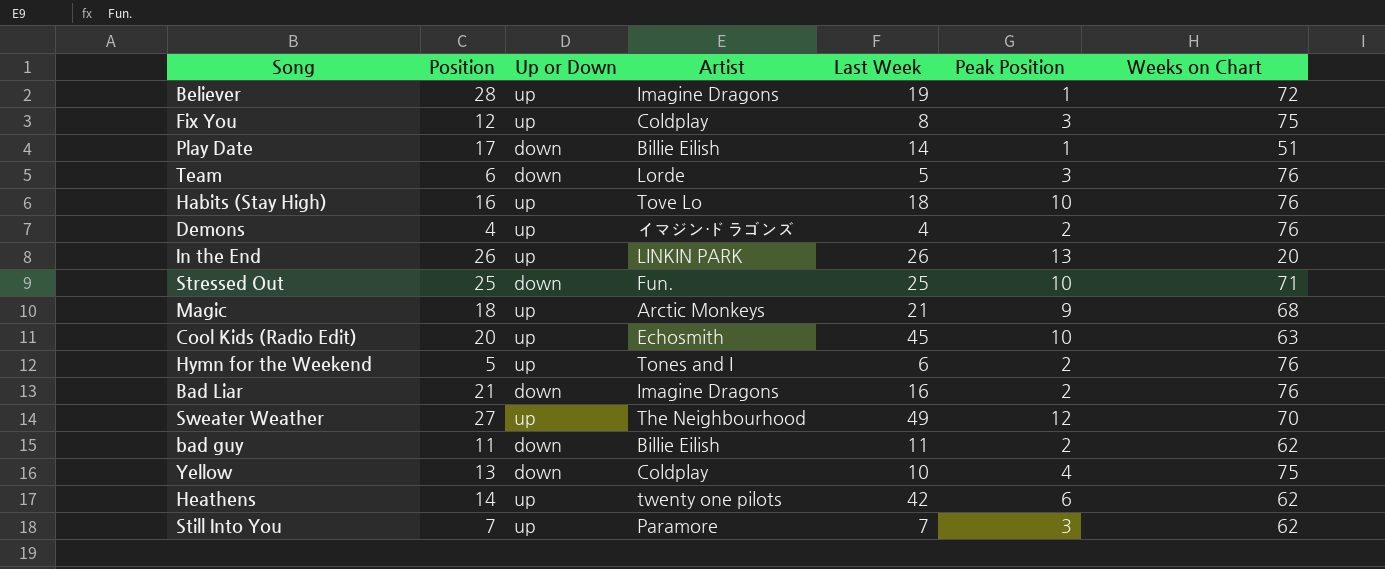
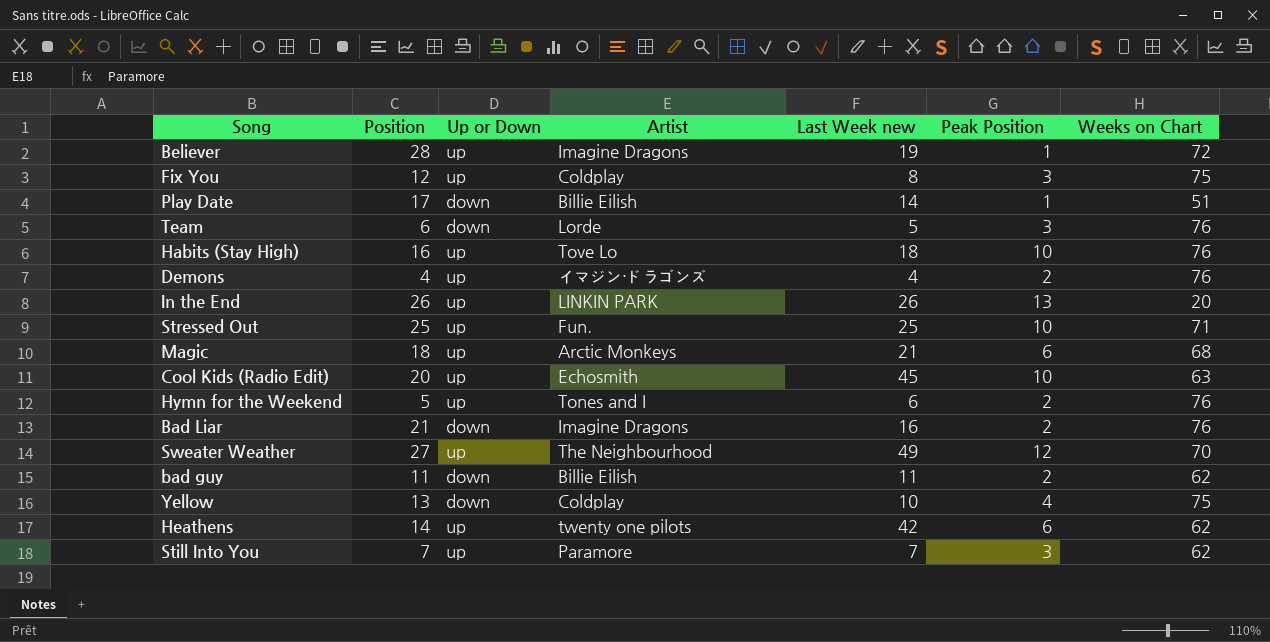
column name: Last Week -> Last Week new
Stressed Out | Up or Down: down -> up
Magic | Peak Position: 9 -> 6

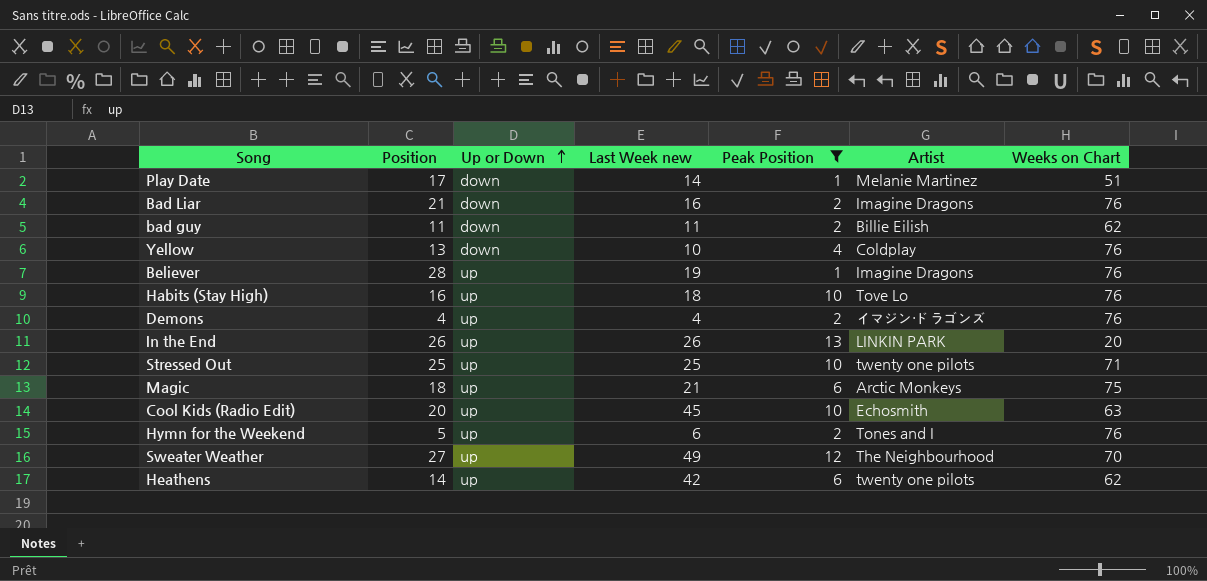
filter: none -> Peak Position != 3
row order: none -> Up or Down ascending
column Artist | position: 4 -> 6
Play Date | Artist: Billie Eilish -> Melanie Martinez
Yellow | Weeks on Chart: 75 -> 76
Believer | Weeks on Chart: 72 -> 76
Stressed Out | Artist: Fun. -> twenty one pilots
Magic | Weeks on Chart: 68 -> 75

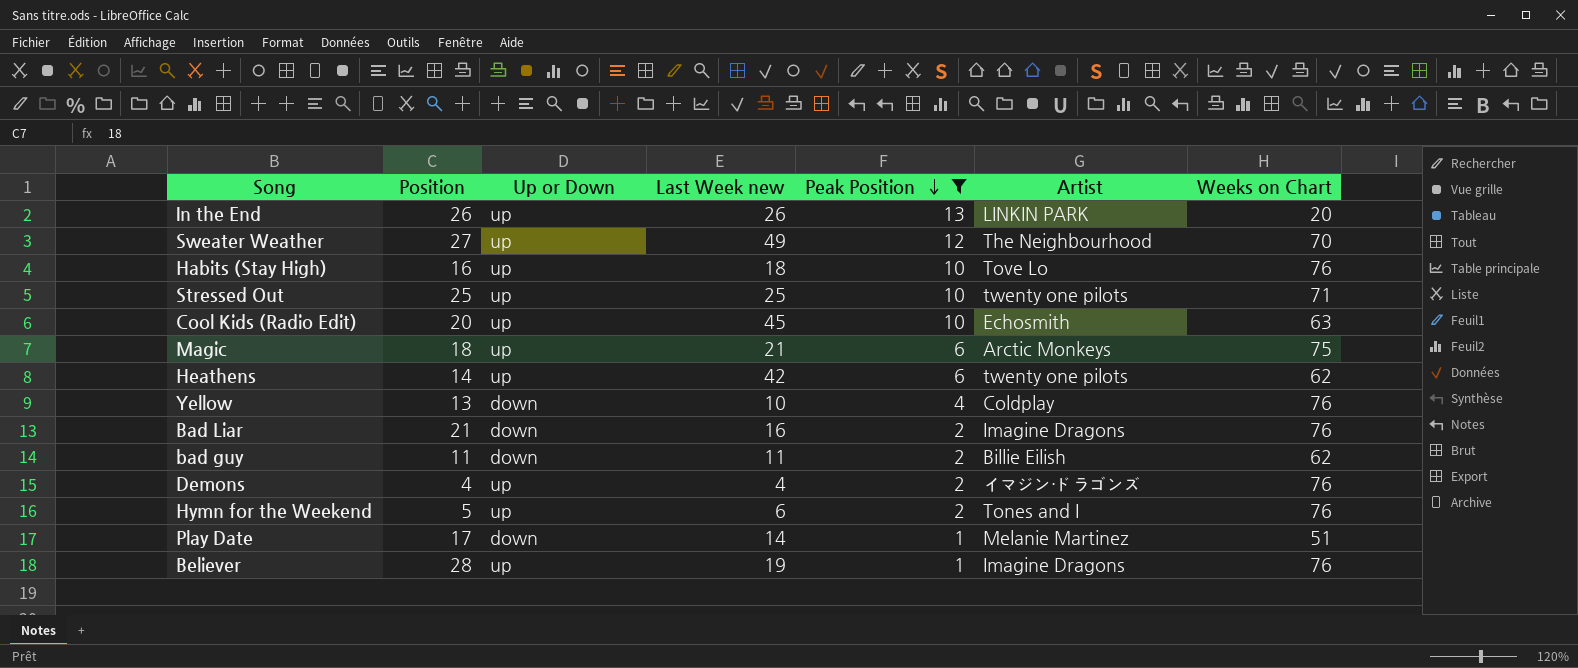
row order: Up or Down ascending -> Peak Position descending

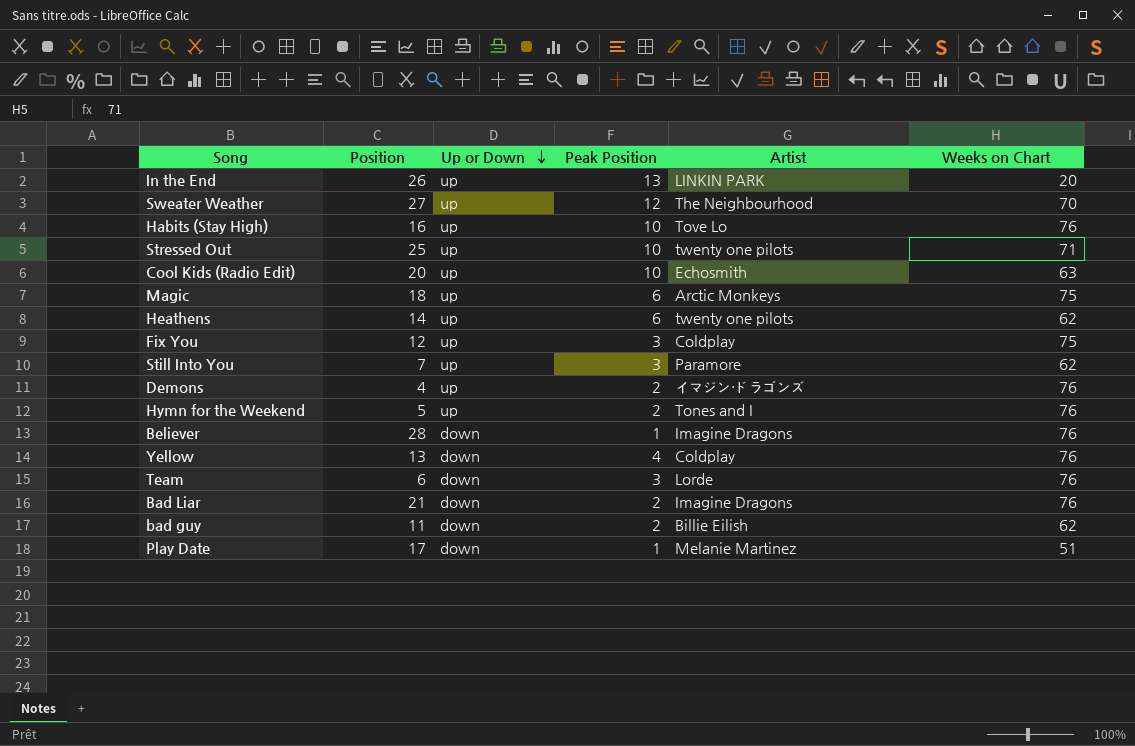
filter: Peak Position != 3 -> none
row order: Peak Position descending -> Up or Down descending
column Last Week new | position: 4 -> none
Believer | Up or Down: up -> down

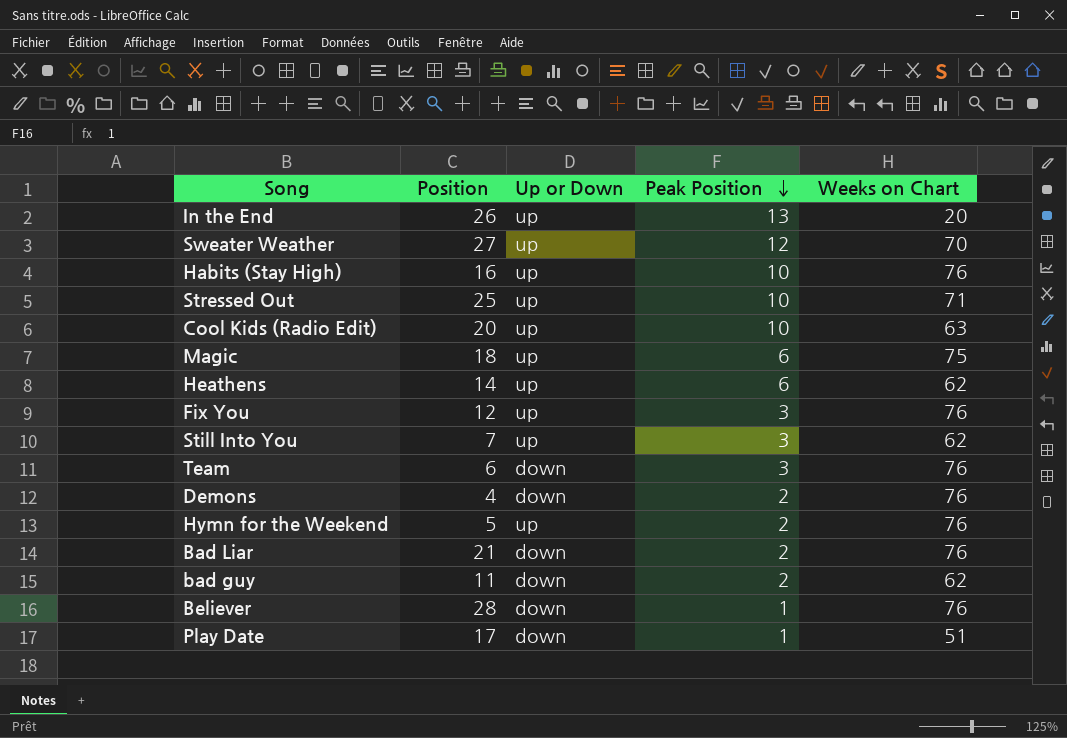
row order: Up or Down descending -> Peak Position descending
column Artist | position: 5 -> none
row Yellow: 13 | down | 4 | Coldplay | 76 -> none
Fix You | Weeks on Chart: 75 -> 76
Demons | Up or Down: up -> down

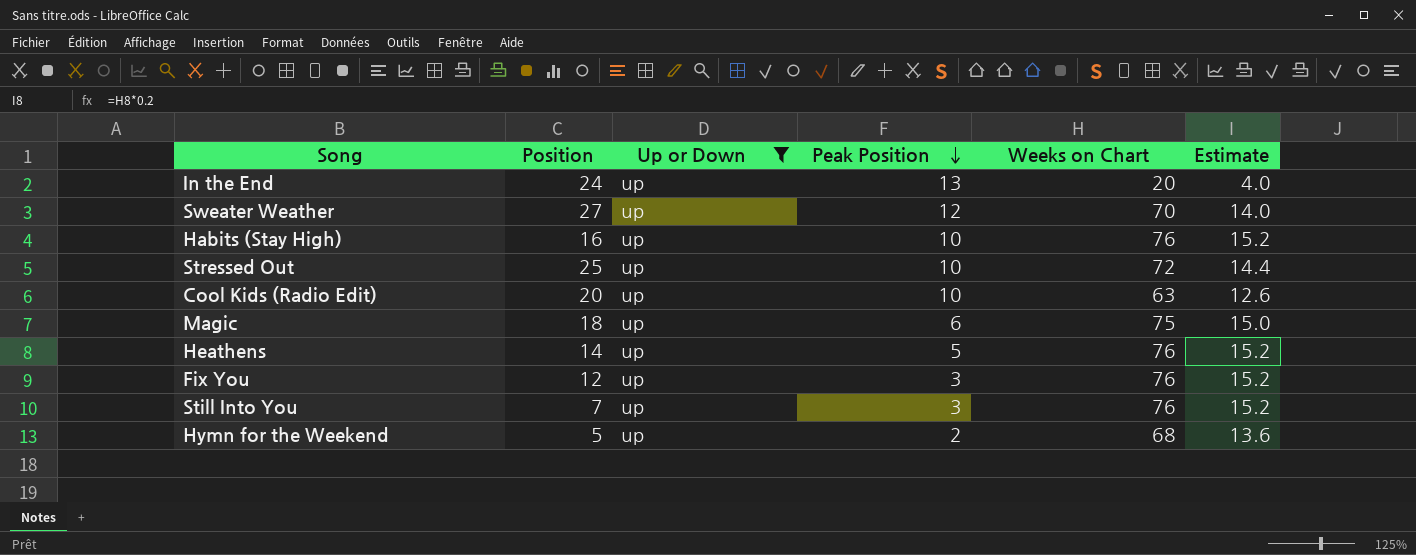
filter: none -> Up or Down = up
column Estimate | formula: none -> [Weeks on Chart] * 0.2
In the End | Position: 26 -> 24
Stressed Out | Weeks on Chart: 71 -> 72
Heathens | Peak Position: 6 -> 5
Heathens | Weeks on Chart: 62 -> 76
Still Into You | Weeks on Chart: 62 -> 76
Hymn for the Weekend | Weeks on Chart: 76 -> 68

